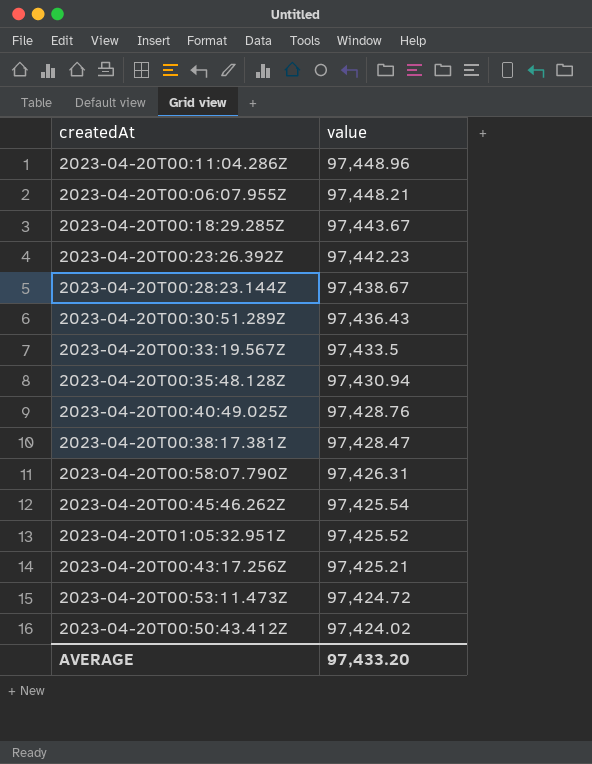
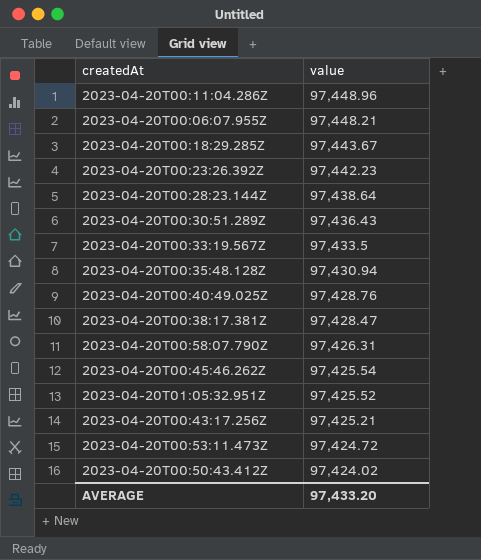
2023-04-20T00:28:23.144Z | value: 97,438.67 -> 97,438.64

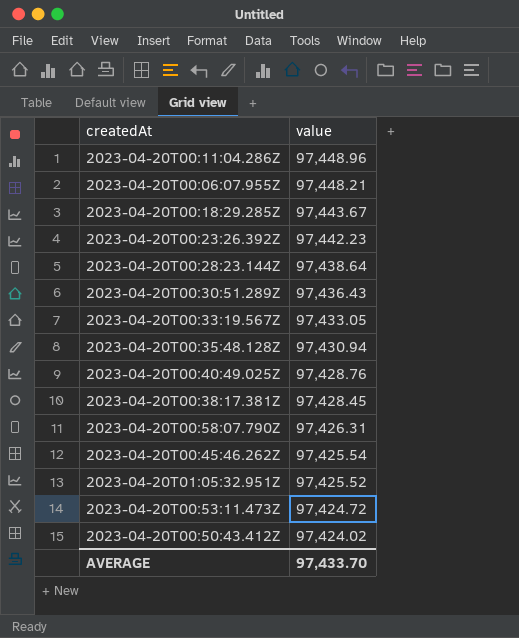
row 2023-04-20T00:43:17.256Z: 97,425.21 -> none
2023-04-20T00:33:19.567Z | value: 97,433.5 -> 97,433.05
2023-04-20T00:38:17.381Z | value: 97,428.47 -> 97,428.45
AVERAGE | value: 97,433.20 -> 97,433.70

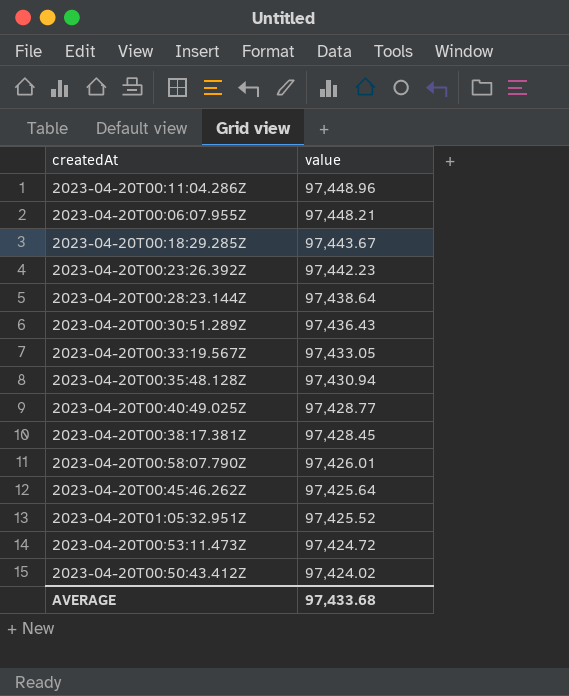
2023-04-20T00:40:49.025Z | value: 97,428.76 -> 97,428.77
2023-04-20T00:58:07.790Z | value: 97,426.31 -> 97,426.01
2023-04-20T00:45:46.262Z | value: 97,425.54 -> 97,425.64
AVERAGE | value: 97,433.70 -> 97,433.68

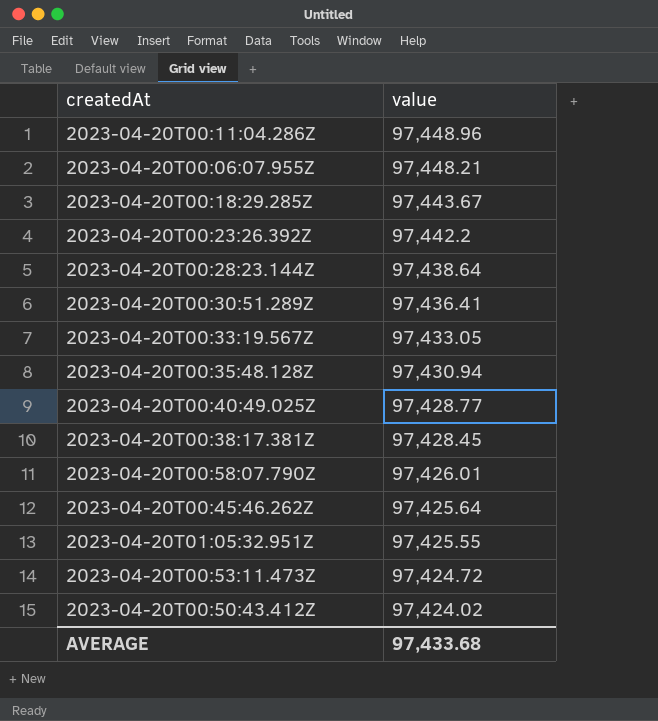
2023-04-20T00:23:26.392Z | value: 97,442.23 -> 97,442.2
2023-04-20T00:30:51.289Z | value: 97,436.43 -> 97,436.41
2023-04-20T01:05:32.951Z | value: 97,425.52 -> 97,425.55

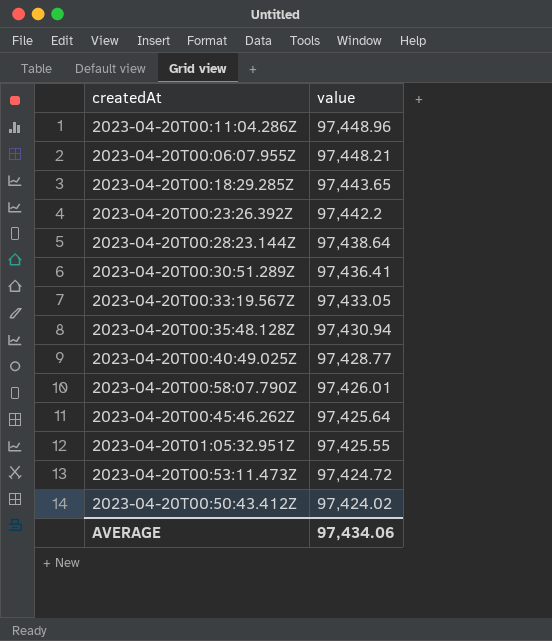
row 2023-04-20T00:38:17.381Z: 97,428.45 -> none
2023-04-20T00:18:29.285Z | value: 97,443.67 -> 97,443.65
AVERAGE | value: 97,433.68 -> 97,434.06

